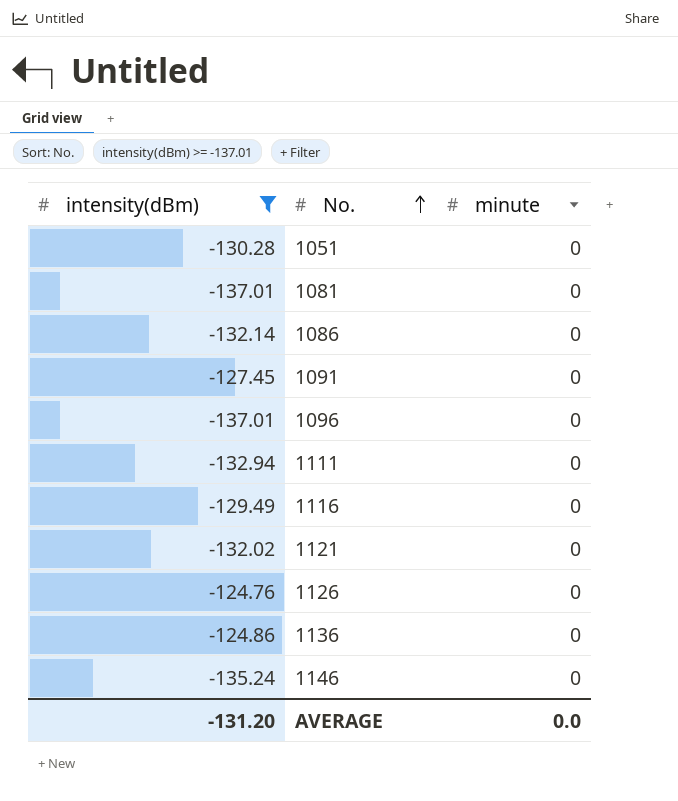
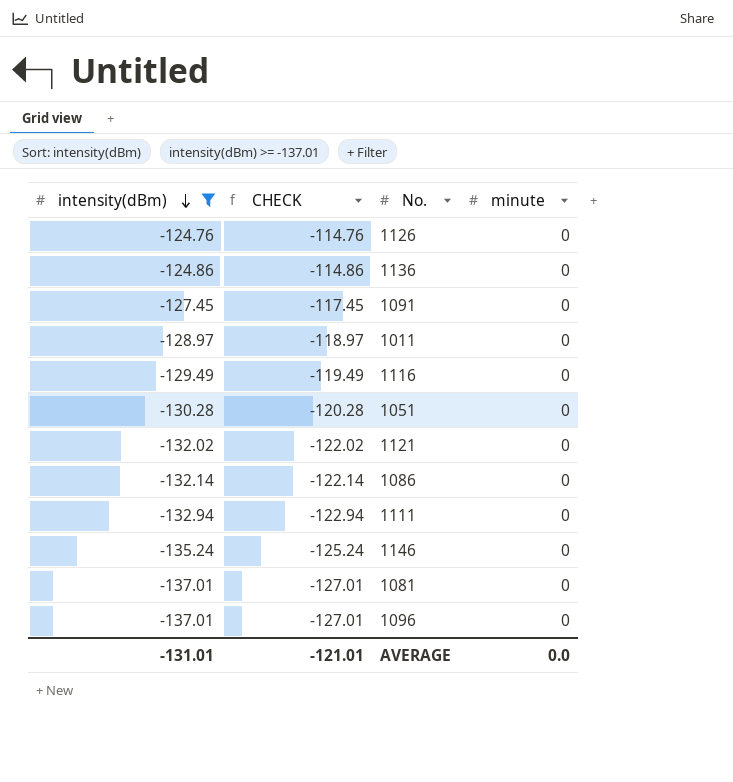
row order: No. ascending -> intensity(dBm) descending
column CHECK | formula: none -> [intensity(dBm)] + 10
row 1011: none -> -128.97 | -118.97 | 0
AVERAGE | intensity(dBm): -131.20 -> -131.01

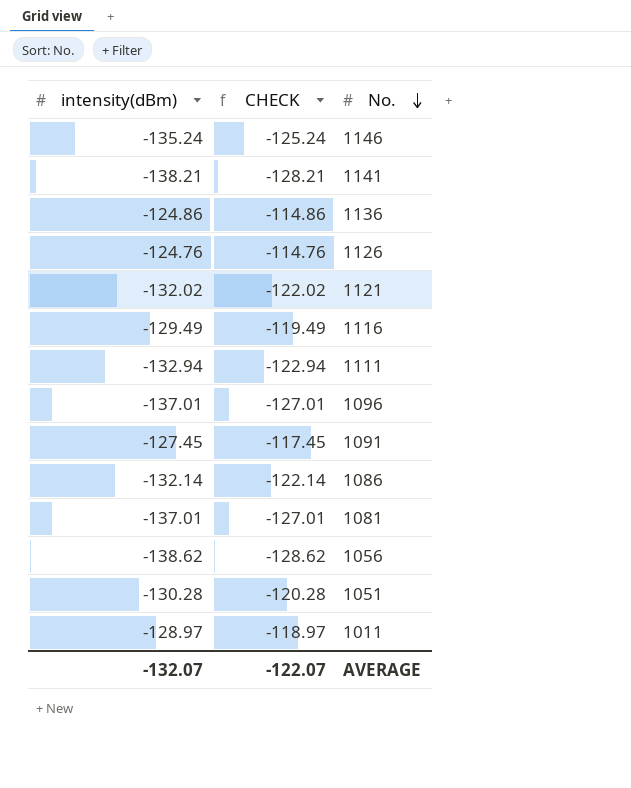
filter: intensity(dBm) >= -137.01 -> none
row order: intensity(dBm) descending -> No. descending
column minute | position: 4 -> none
AVERAGE | intensity(dBm): -131.01 -> -132.07
AVERAGE | CHECK: -121.01 -> -122.07

